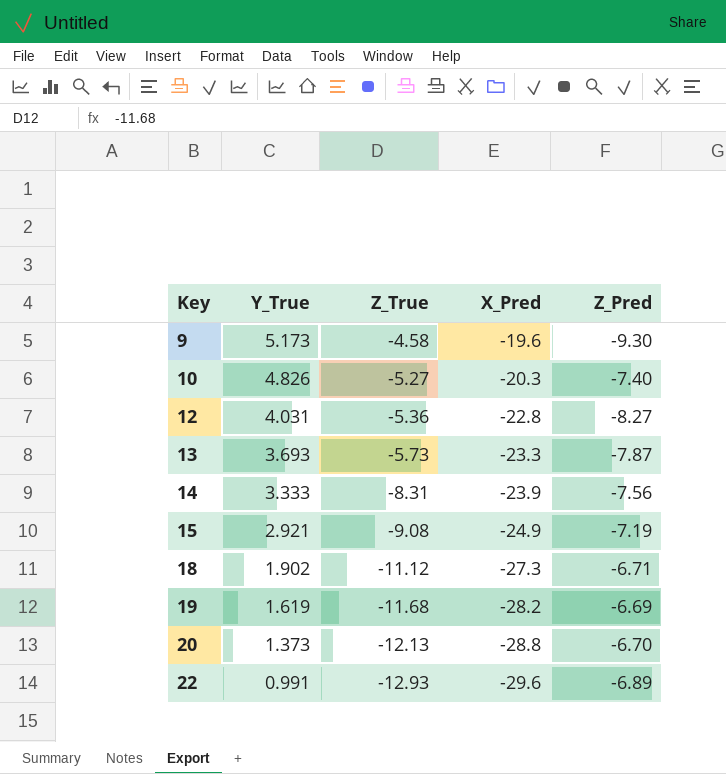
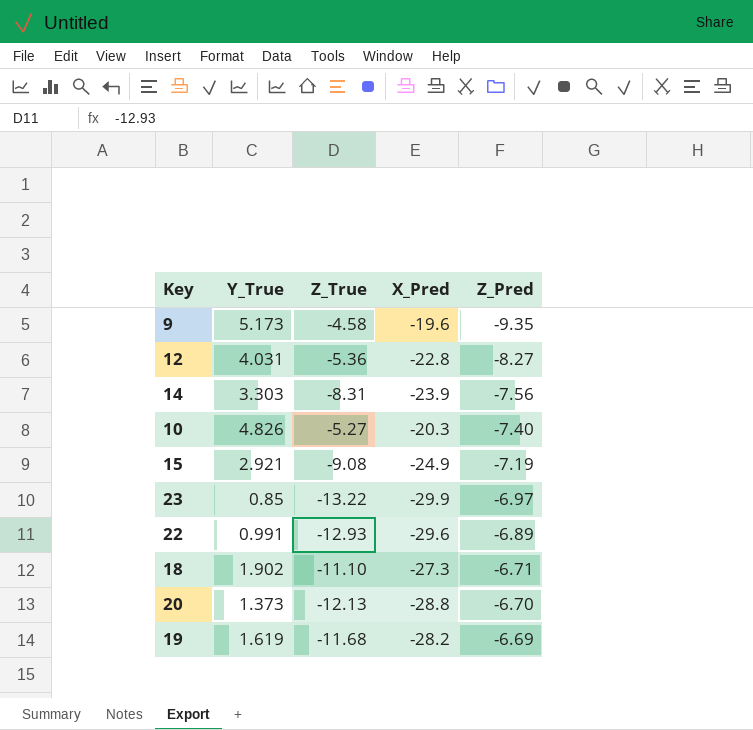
row order: Key ascending -> Z_Pred ascending
row 13: 3.693 | -5.73 | -23.3 | -7.87 -> none
9 | Z_Pred: -9.30 -> -9.35
14 | Y_True: 3.333 -> 3.303
row 23: none -> 0.85 | -13.22 | -29.9 | -6.97
18 | Z_True: -11.12 -> -11.10

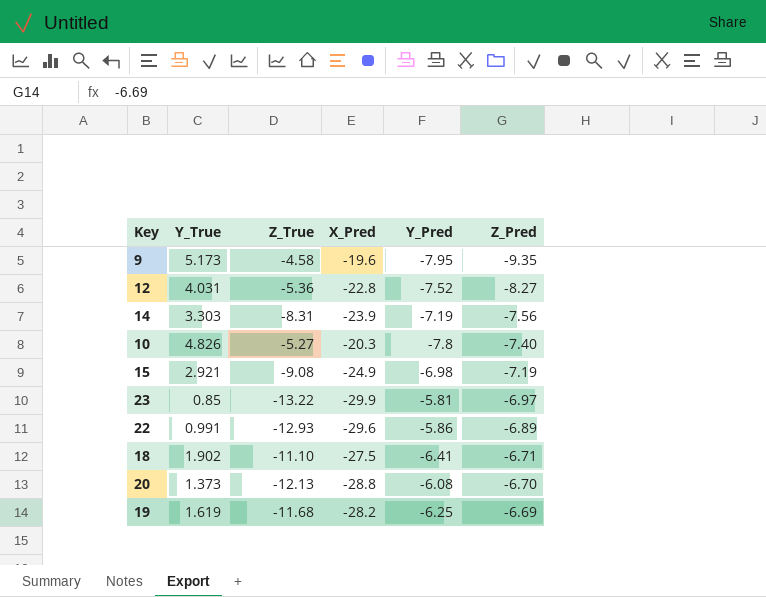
column Y_Pred | position: none -> 5
18 | X_Pred: -27.3 -> -27.5

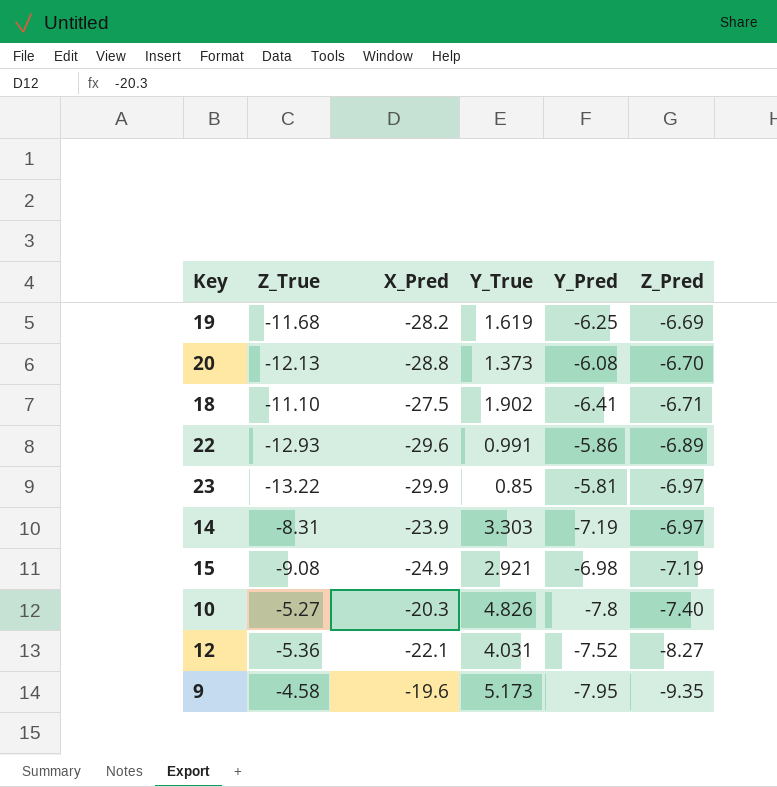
row order: Z_Pred ascending -> Z_Pred descending
column Y_True | position: 2 -> 4
14 | Z_Pred: -7.56 -> -6.97
12 | X_Pred: -22.8 -> -22.1

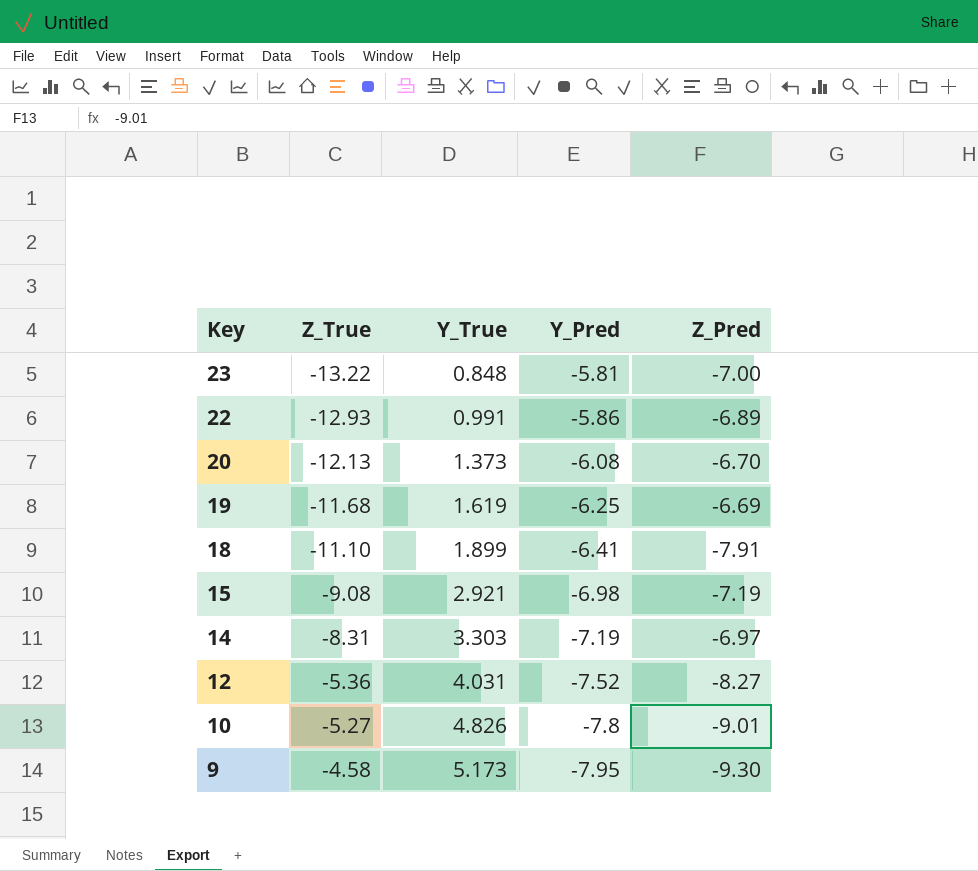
row order: Z_Pred descending -> Key descending
column X_Pred | position: 3 -> none
23 | Y_True: 0.85 -> 0.848
23 | Z_Pred: -6.97 -> -7.00
18 | Y_True: 1.902 -> 1.899
18 | Z_Pred: -6.71 -> -7.91
10 | Z_Pred: -7.40 -> -9.01
9 | Z_Pred: -9.35 -> -9.30

